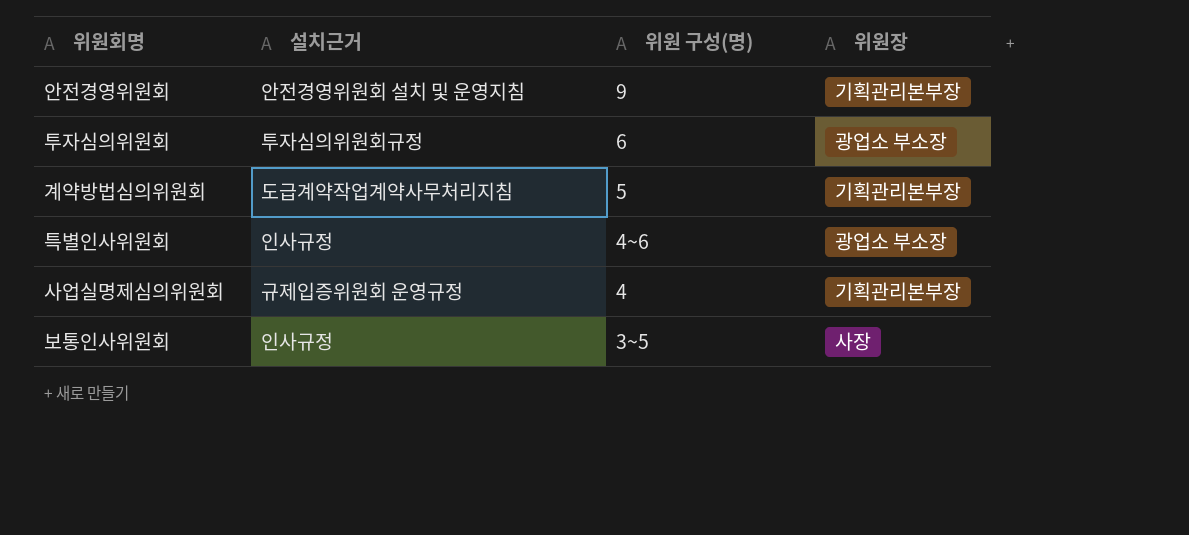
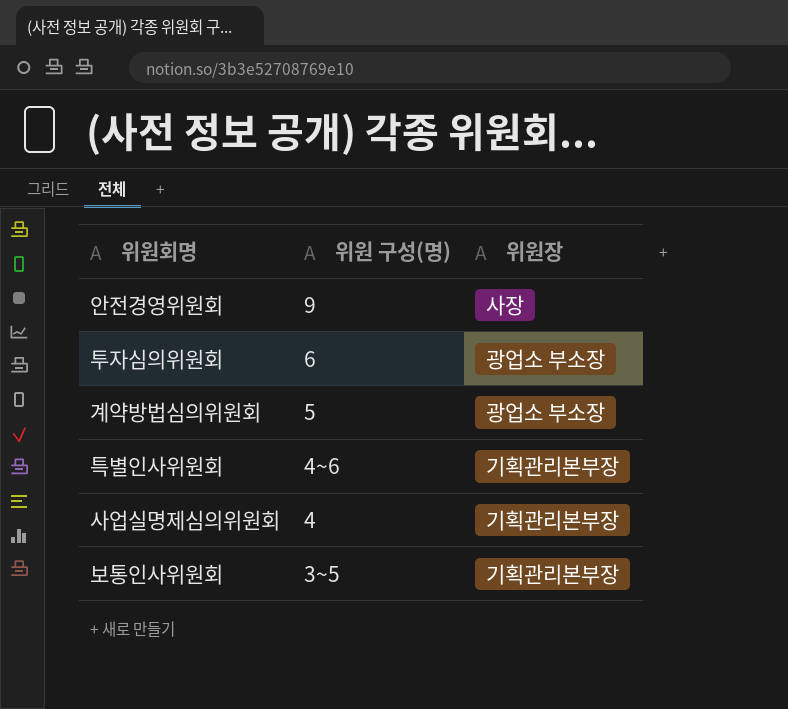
column 설치근거 | position: 2 -> none
안전경영위원회 | 위원장: 기획관리본부장 -> 사장
계약방법심의위원회 | 위원장: 기획관리본부장 -> 광업소 부소장
특별인사위원회 | 위원장: 광업소 부소장 -> 기획관리본부장
보통인사위원회 | 위원장: 사장 -> 기획관리본부장

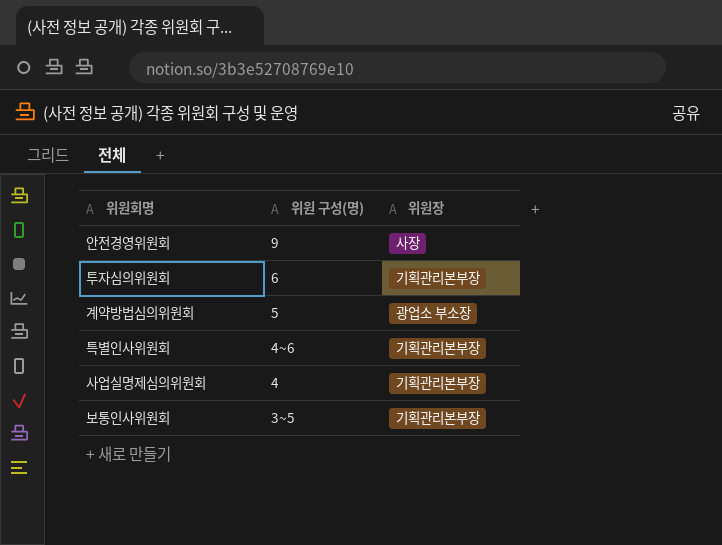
투자심의위원회 | 위원장: 광업소 부소장 -> 기획관리본부장

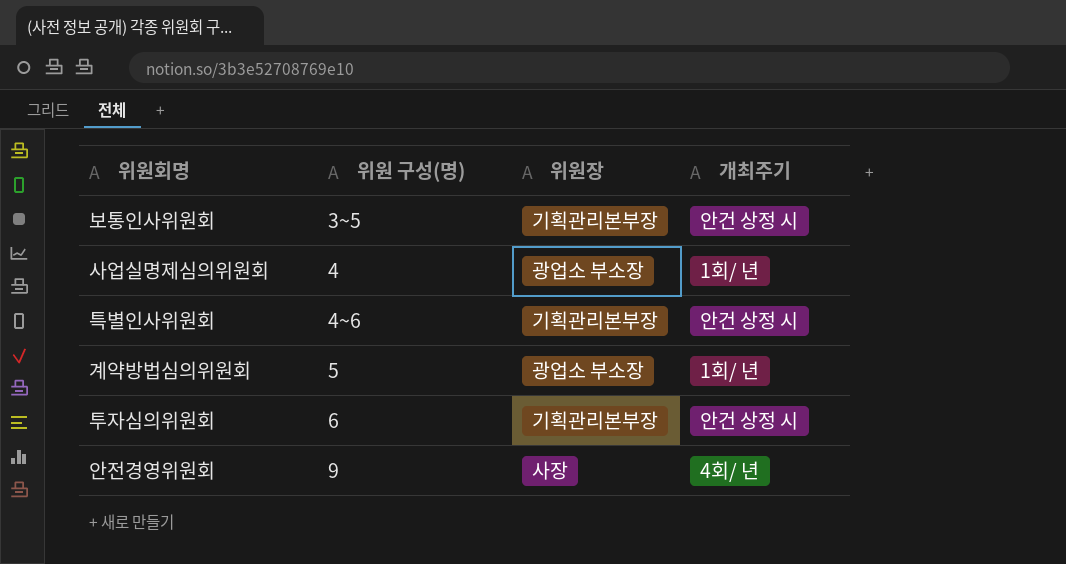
row order: 위원 구성(명) descending -> 위원 구성(명) ascending
column 개최주기 | position: none -> 4
사업실명제심의위원회 | 위원장: 기획관리본부장 -> 광업소 부소장

